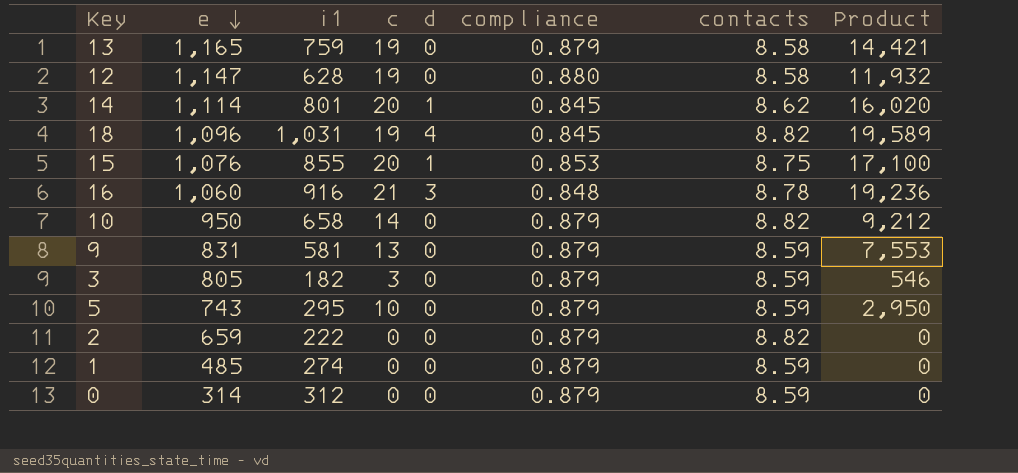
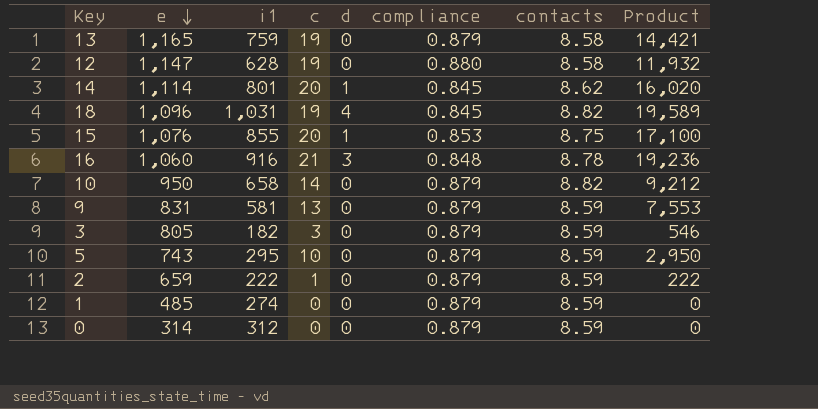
2 | c: 0 -> 1
2 | contacts: 8.82 -> 8.59
2 | Product: 0 -> 222

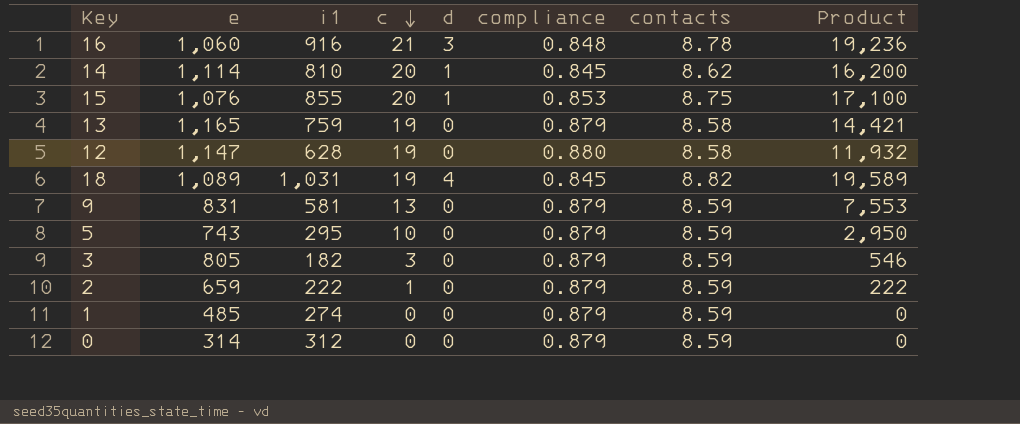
row order: e descending -> c descending
row 10: 950 | 658 | 14 | 0 | 0.879 | 8.82 | 9,212 -> none
14 | i1: 801 -> 810
14 | Product: 16,020 -> 16,200
18 | e: 1,096 -> 1,089

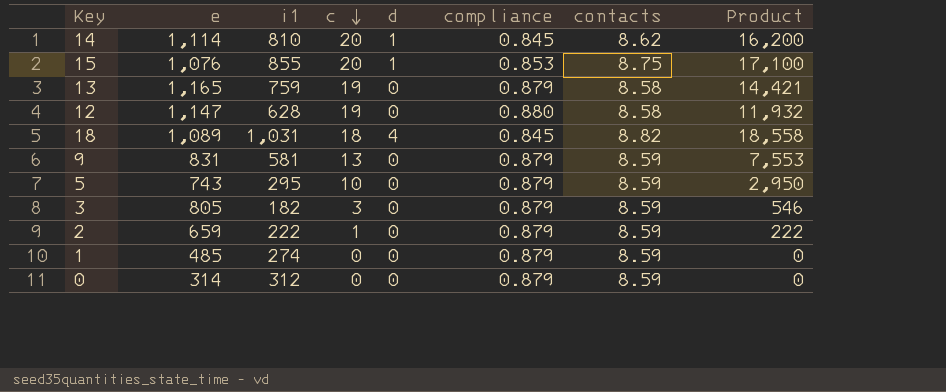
row 16: 1,060 | 916 | 21 | 3 | 0.848 | 8.78 | 19,236 -> none
18 | c: 19 -> 18
18 | Product: 19,589 -> 18,558

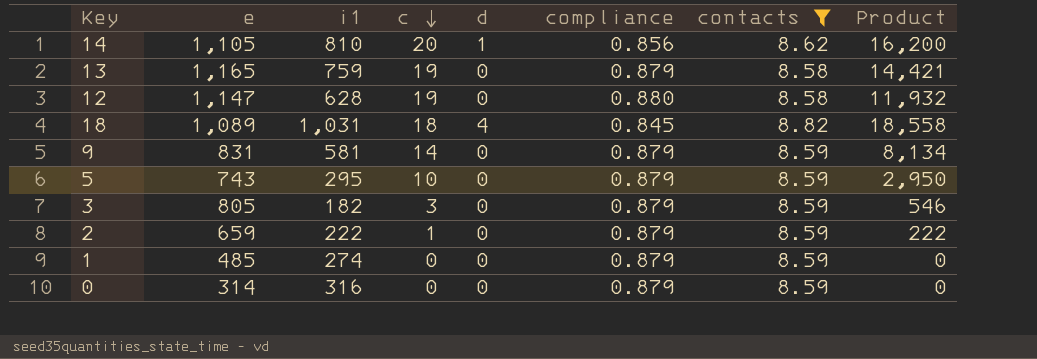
filter: none -> contacts != 8.75
14 | e: 1,114 -> 1,105
14 | compliance: 0.845 -> 0.856
9 | c: 13 -> 14
9 | Product: 7,553 -> 8,134
0 | i1: 312 -> 316

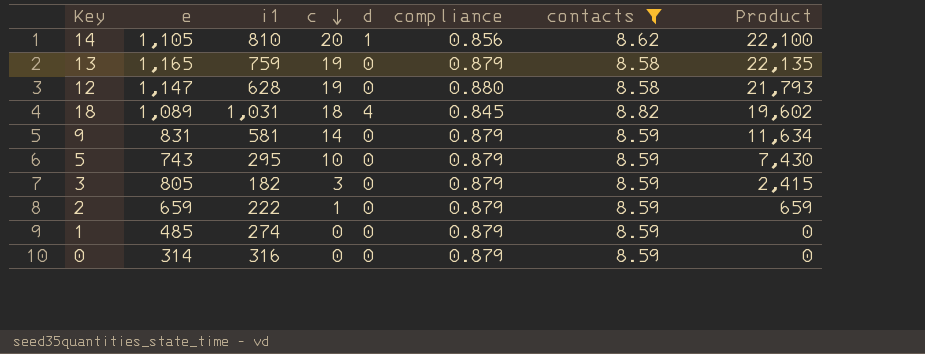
column Product | formula: [i1] * [c] -> [e] * [c]

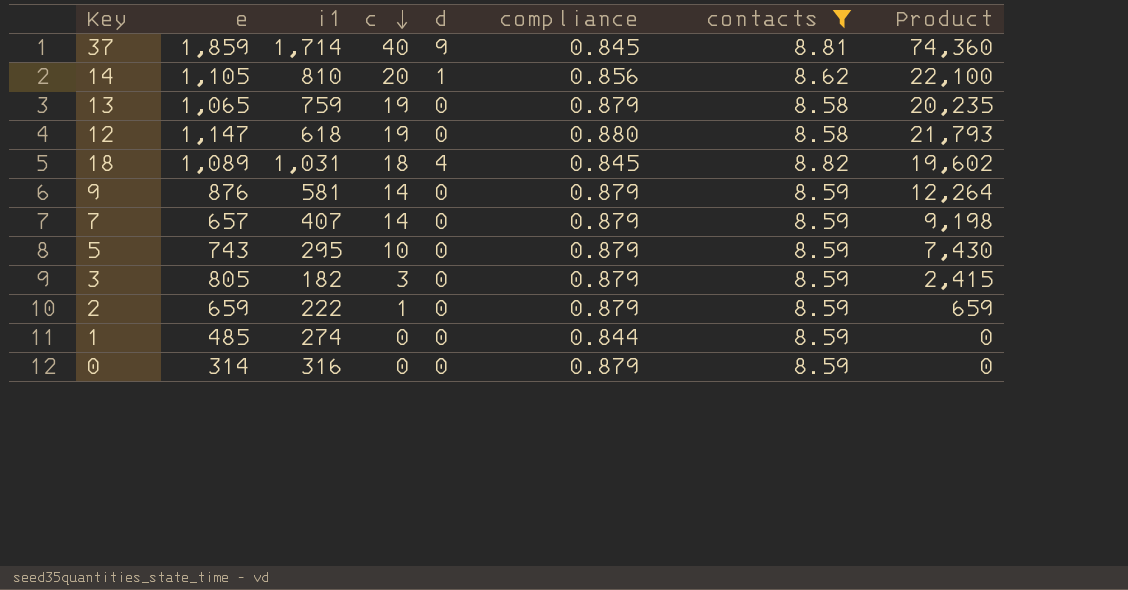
row 37: none -> 1,859 | 1,714 | 40 | 9 | 0.845 | 8.81 | 74,360
13 | e: 1,165 -> 1,065
13 | Product: 22,135 -> 20,235
12 | i1: 628 -> 618
9 | e: 831 -> 876
9 | Product: 11,634 -> 12,264
row 7: none -> 657 | 407 | 14 | 0 | 0.879 | 8.59 | 9,198
1 | compliance: 0.879 -> 0.844

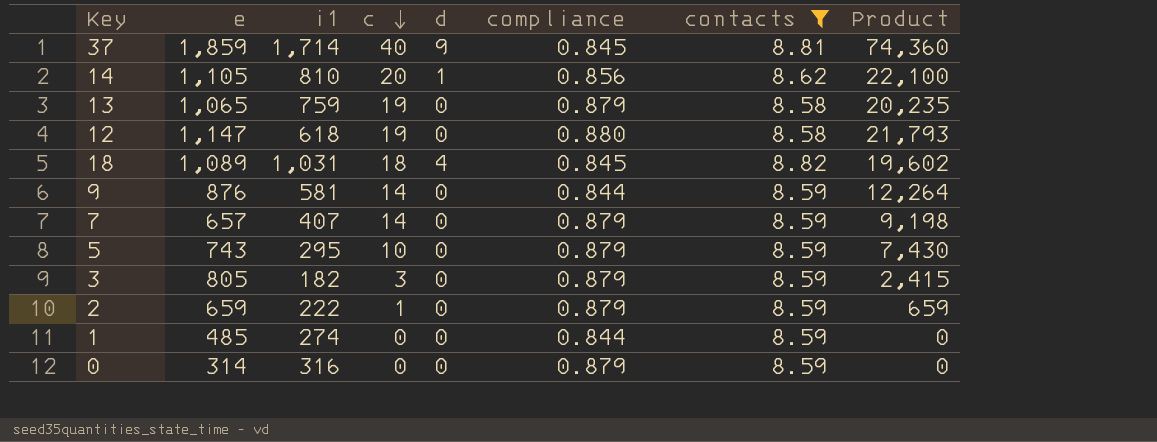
9 | compliance: 0.879 -> 0.844

